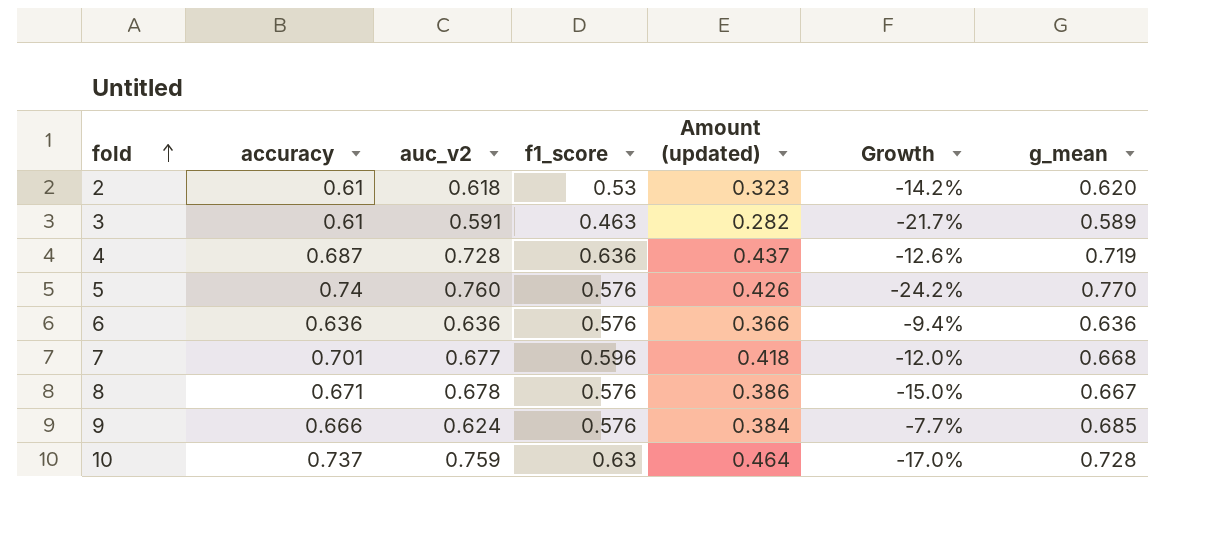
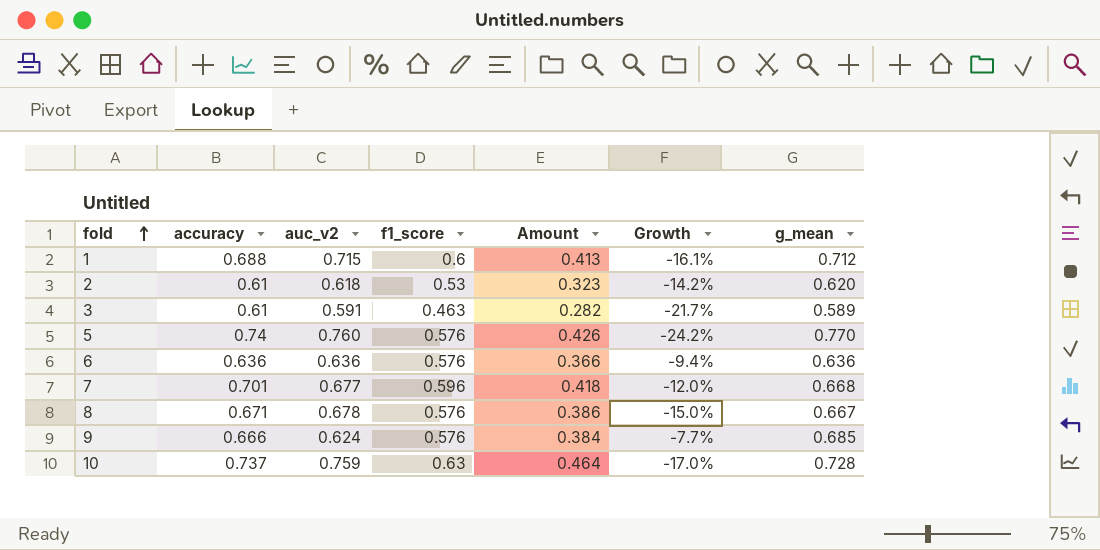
column name: Amount (updated) -> Amount
row 4: 0.687 | 0.728 | 0.636 | 0.437 | -12.6% | 0.719 -> none
row 1: none -> 0.688 | 0.715 | 0.6 | 0.413 | -16.1% | 0.712

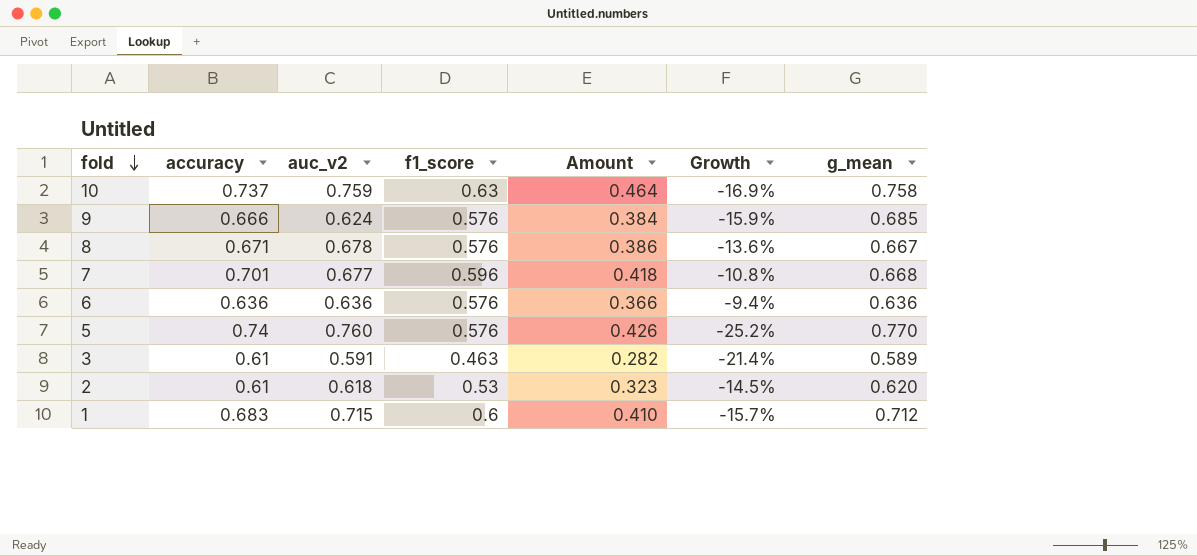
row order: fold ascending -> fold descending
column Growth | formula: ([f1_score] - [auc_v2]) / [auc_v2] -> ([f1_score] - [g_mean]) / [g_mean]
10 | g_mean: 0.728 -> 0.758
1 | accuracy: 0.688 -> 0.683
1 | Amount: 0.413 -> 0.410

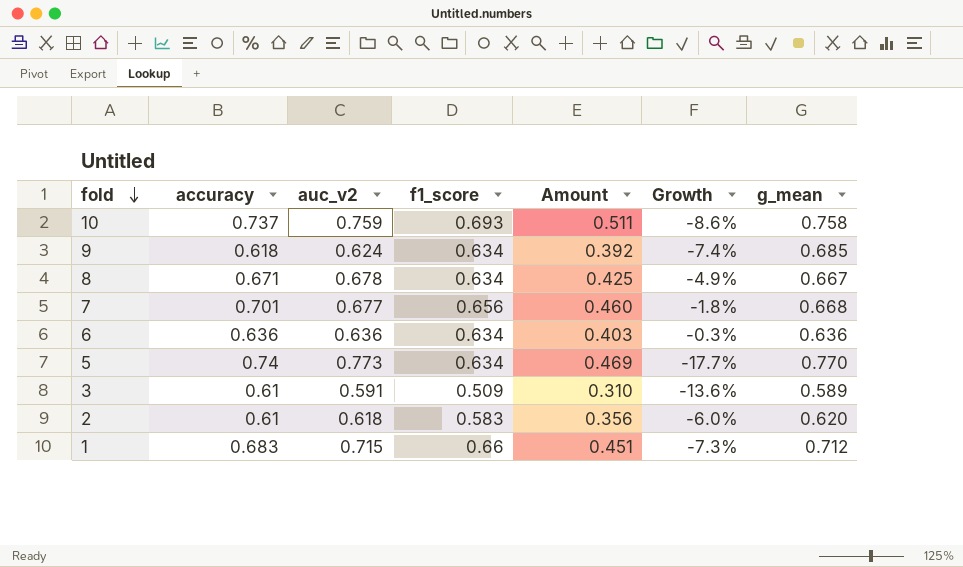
10 | f1_score: 0.63 -> 0.693
10 | Amount: 0.464 -> 0.511
10 | Growth: -16.9% -> -8.6%
9 | accuracy: 0.666 -> 0.618
9 | f1_score: 0.576 -> 0.634
9 | Amount: 0.384 -> 0.392
9 | Growth: -15.9% -> -7.4%
8 | f1_score: 0.576 -> 0.634
8 | Amount: 0.386 -> 0.425
8 | Growth: -13.6% -> -4.9%
7 | f1_score: 0.596 -> 0.656
7 | Amount: 0.418 -> 0.460
7 | Growth: -10.8% -> -1.8%
6 | f1_score: 0.576 -> 0.634
6 | Amount: 0.366 -> 0.403
6 | Growth: -9.4% -> -0.3%
5 | auc_v2: 0.760 -> 0.773
5 | f1_score: 0.576 -> 0.634
5 | Amount: 0.426 -> 0.469
5 | Growth: -25.2% -> -17.7%
3 | f1_score: 0.463 -> 0.509
3 | Amount: 0.282 -> 0.310
3 | Growth: -21.4% -> -13.6%
2 | f1_score: 0.53 -> 0.583
2 | Amount: 0.323 -> 0.356
2 | Growth: -14.5% -> -6.0%
1 | f1_score: 0.6 -> 0.66
1 | Amount: 0.410 -> 0.451
1 | Growth: -15.7% -> -7.3%

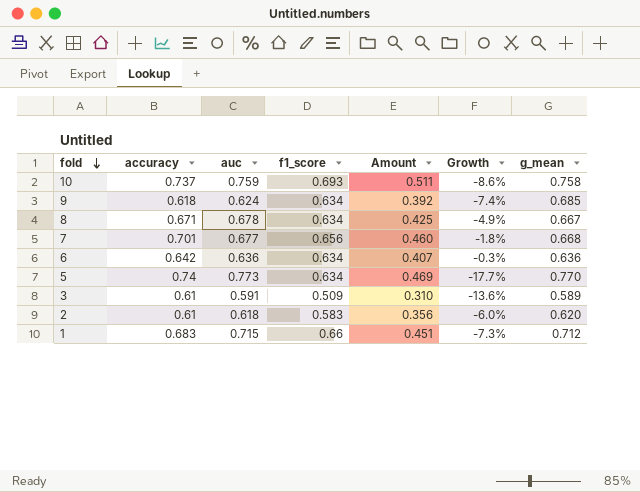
column name: auc_v2 -> auc
6 | accuracy: 0.636 -> 0.642
6 | Amount: 0.403 -> 0.407

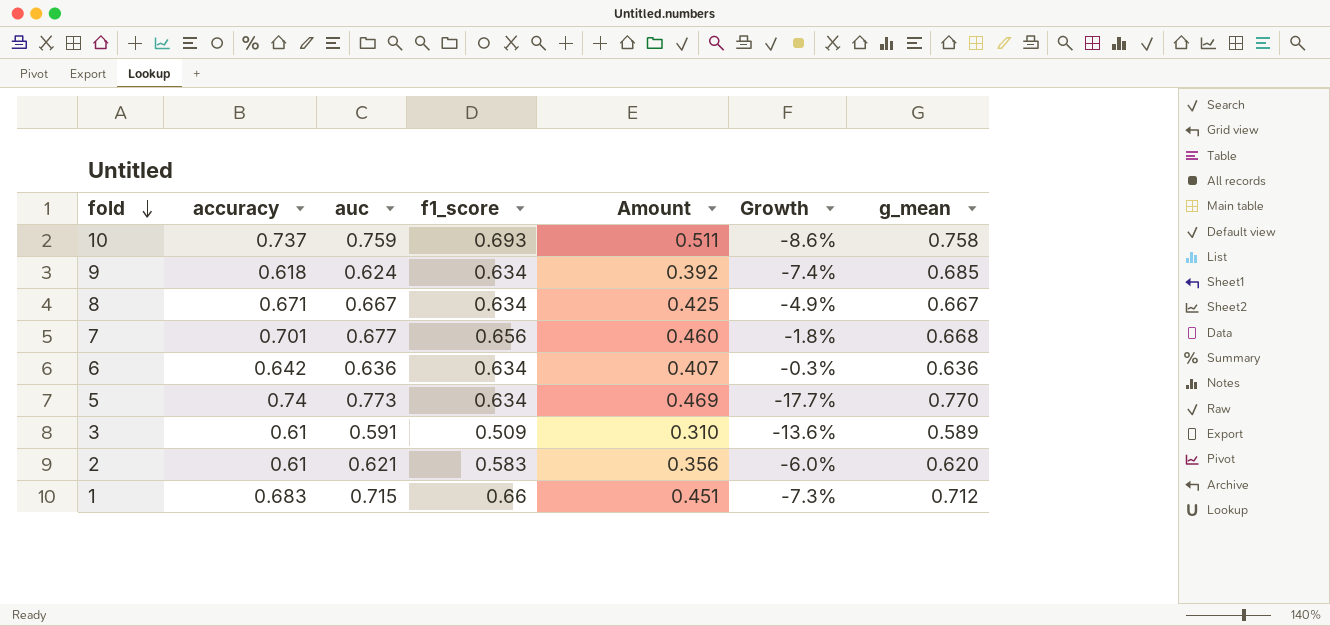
8 | auc: 0.678 -> 0.667
2 | auc: 0.618 -> 0.621

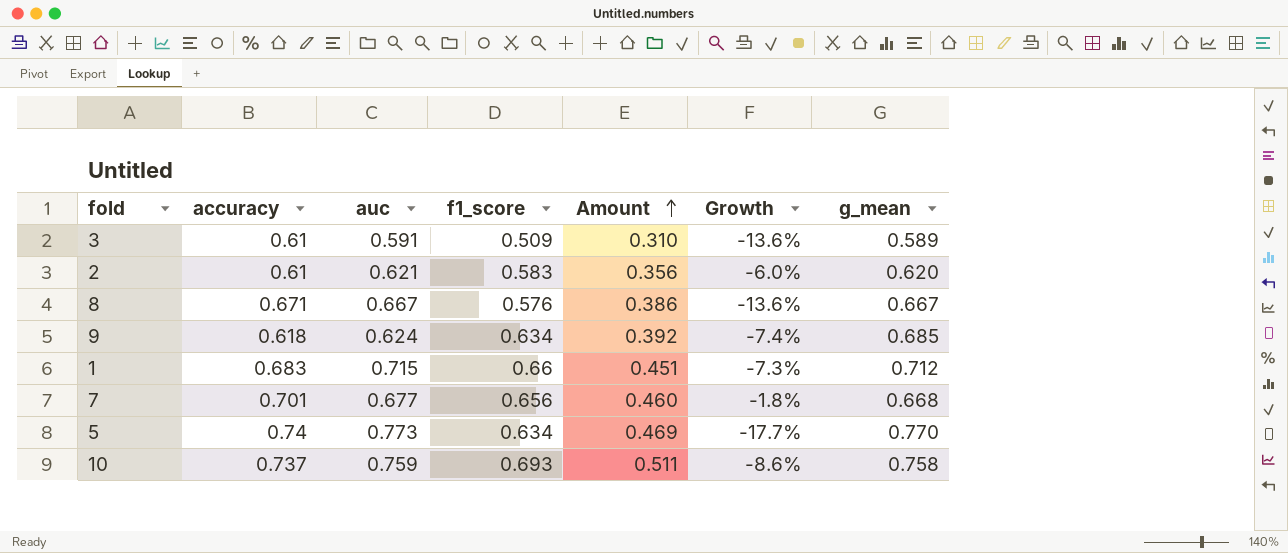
row order: fold descending -> Amount ascending
row 6: 0.642 | 0.636 | 0.634 | 0.407 | -0.3% | 0.636 -> none
8 | f1_score: 0.634 -> 0.576
8 | Amount: 0.425 -> 0.386
8 | Growth: -4.9% -> -13.6%

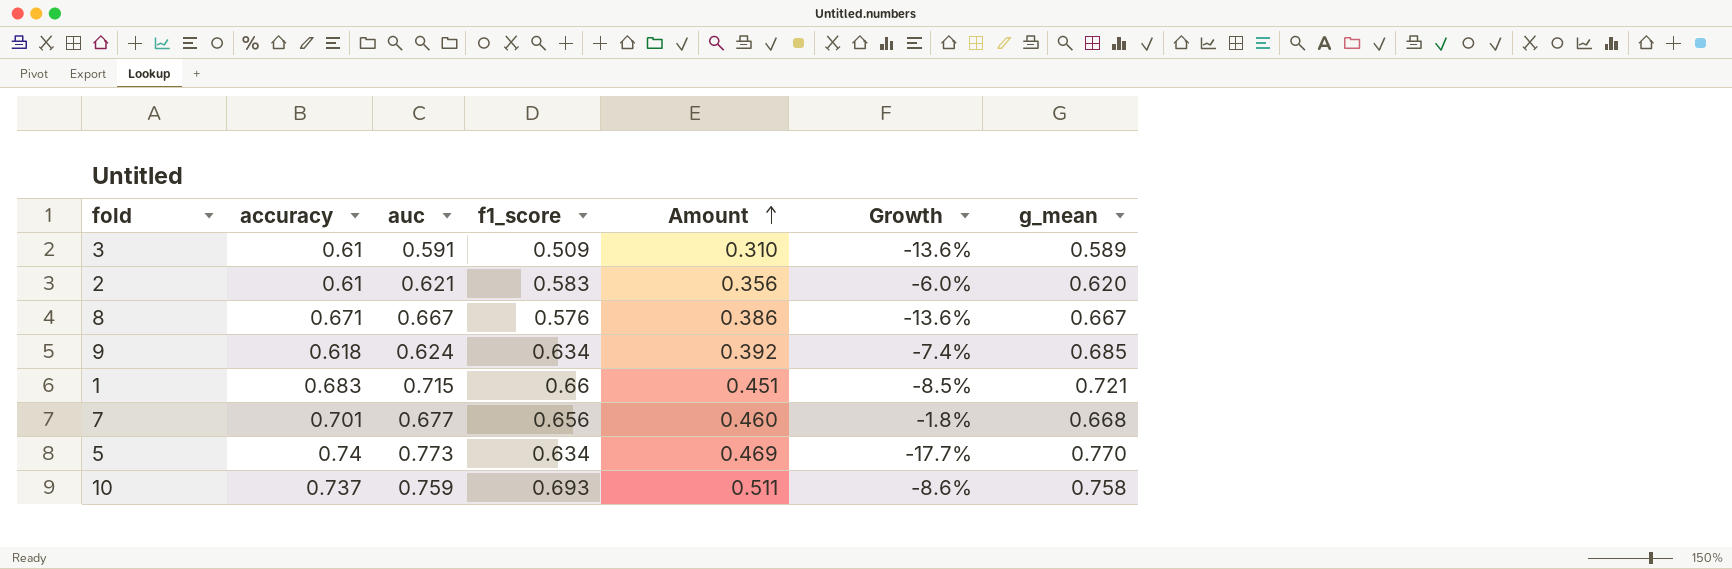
1 | Growth: -7.3% -> -8.5%
1 | g_mean: 0.712 -> 0.721

